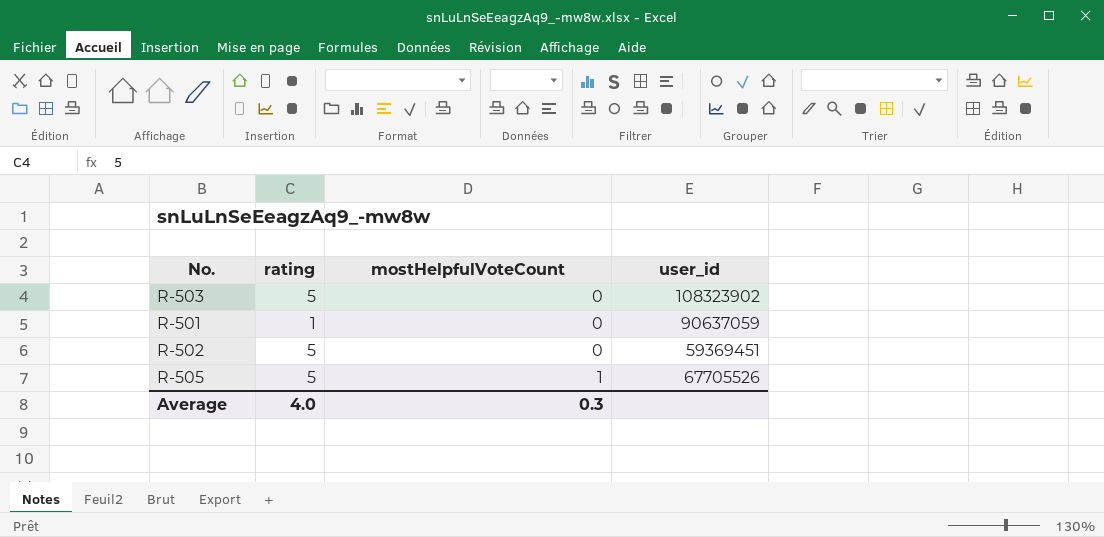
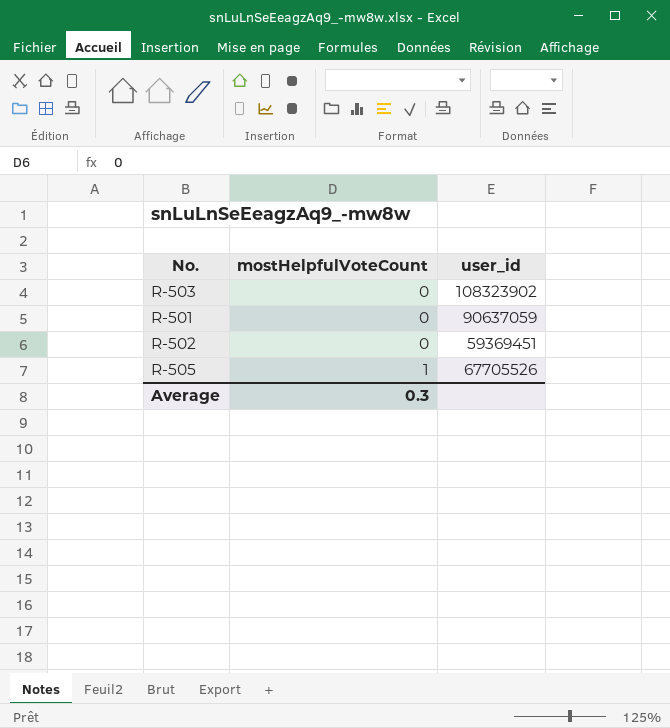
column rating | position: 2 -> none

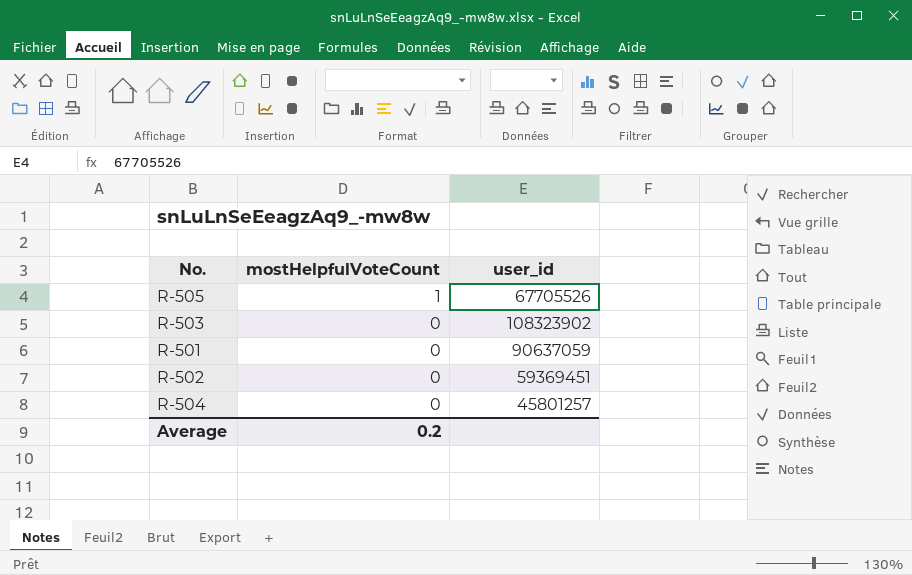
row order: mostHelpfulVoteCount ascending -> mostHelpfulVoteCount descending
row R-504: none -> 0 | 45801257
Average | mostHelpfulVoteCount: 0.3 -> 0.2

